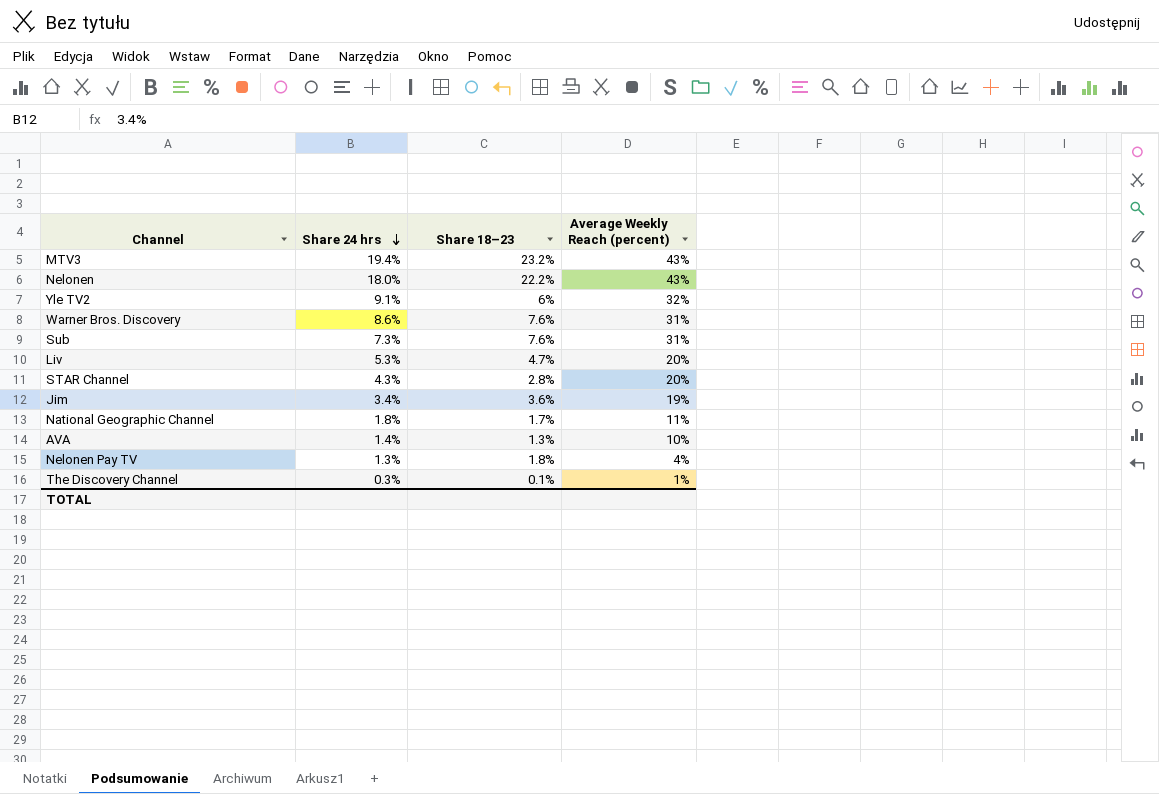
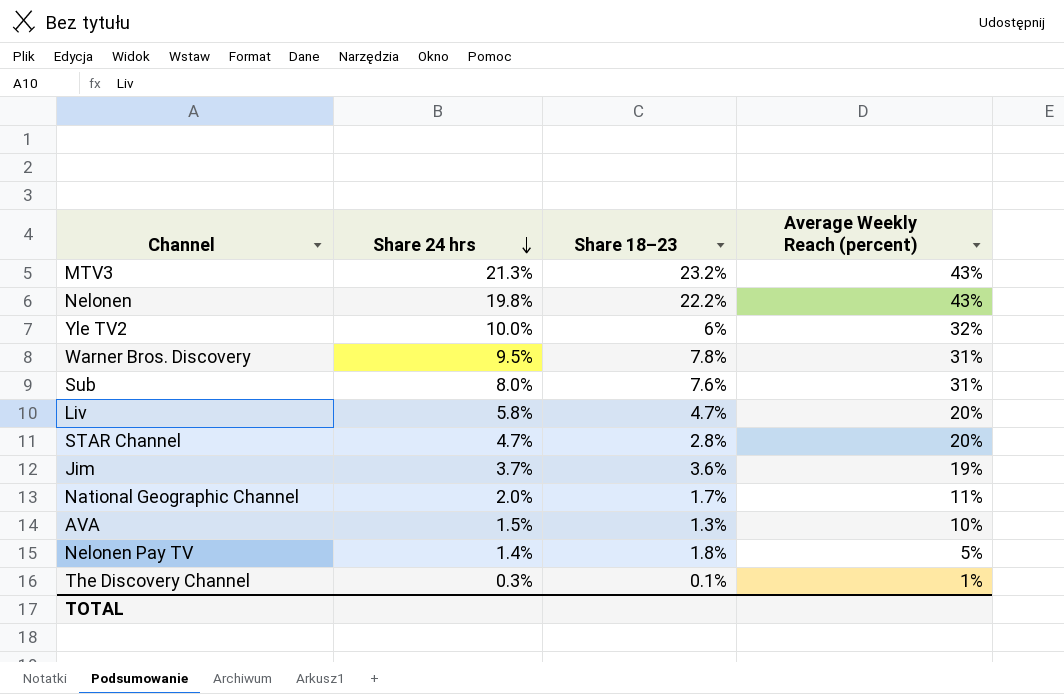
MTV3 | Share 24 hrs: 19.4% -> 21.3%
Nelonen | Share 24 hrs: 18.0% -> 19.8%
Yle TV2 | Share 24 hrs: 9.1% -> 10.0%
Warner Bros. Discovery | Share 24 hrs: 8.6% -> 9.5%
Warner Bros. Discovery | Share 18–23: 7.6% -> 7.8%
Sub | Share 24 hrs: 7.3% -> 8.0%
Liv | Share 24 hrs: 5.3% -> 5.8%
STAR Channel | Share 24 hrs: 4.3% -> 4.7%
Jim | Share 24 hrs: 3.4% -> 3.7%
National Geographic Channel | Share 24 hrs: 1.8% -> 2.0%
AVA | Share 24 hrs: 1.4% -> 1.5%
Nelonen Pay TV | Share 24 hrs: 1.3% -> 1.4%
Nelonen Pay TV | Average Weekly Reach (percent): 4% -> 5%

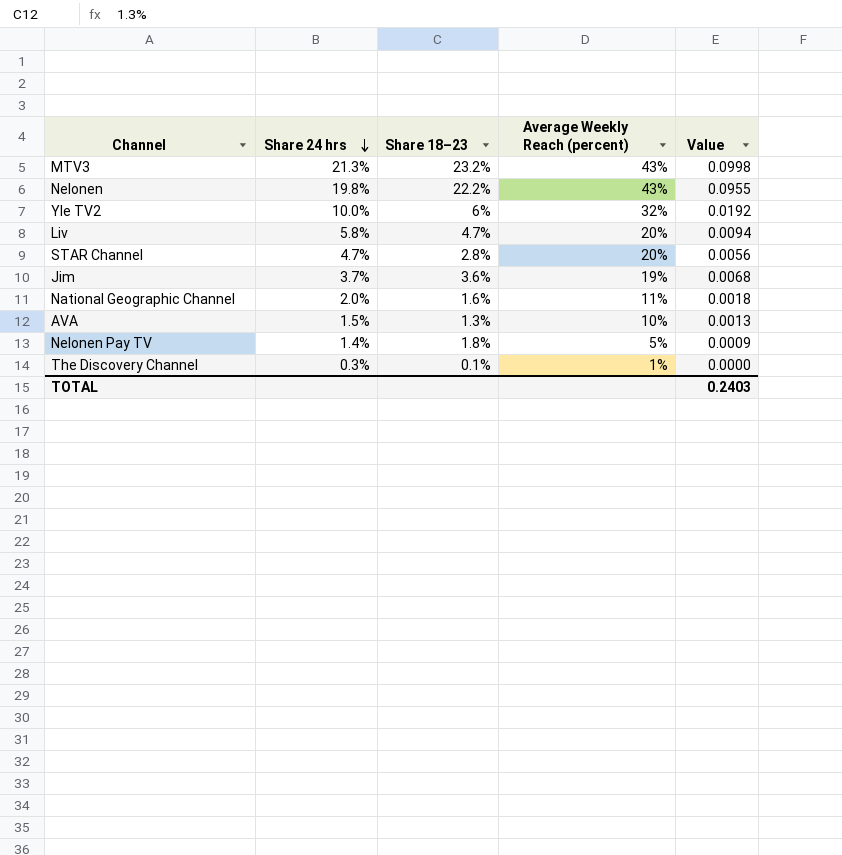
column Value | formula: none -> [Share 18–23] * [Average Weekly Reach (percent)]
row Warner Bros. Discovery: 9.5% | 7.8% | 31% -> none
row Sub: 8.0% | 7.6% | 31% -> none
National Geographic Channel | Share 18–23: 1.7% -> 1.6%

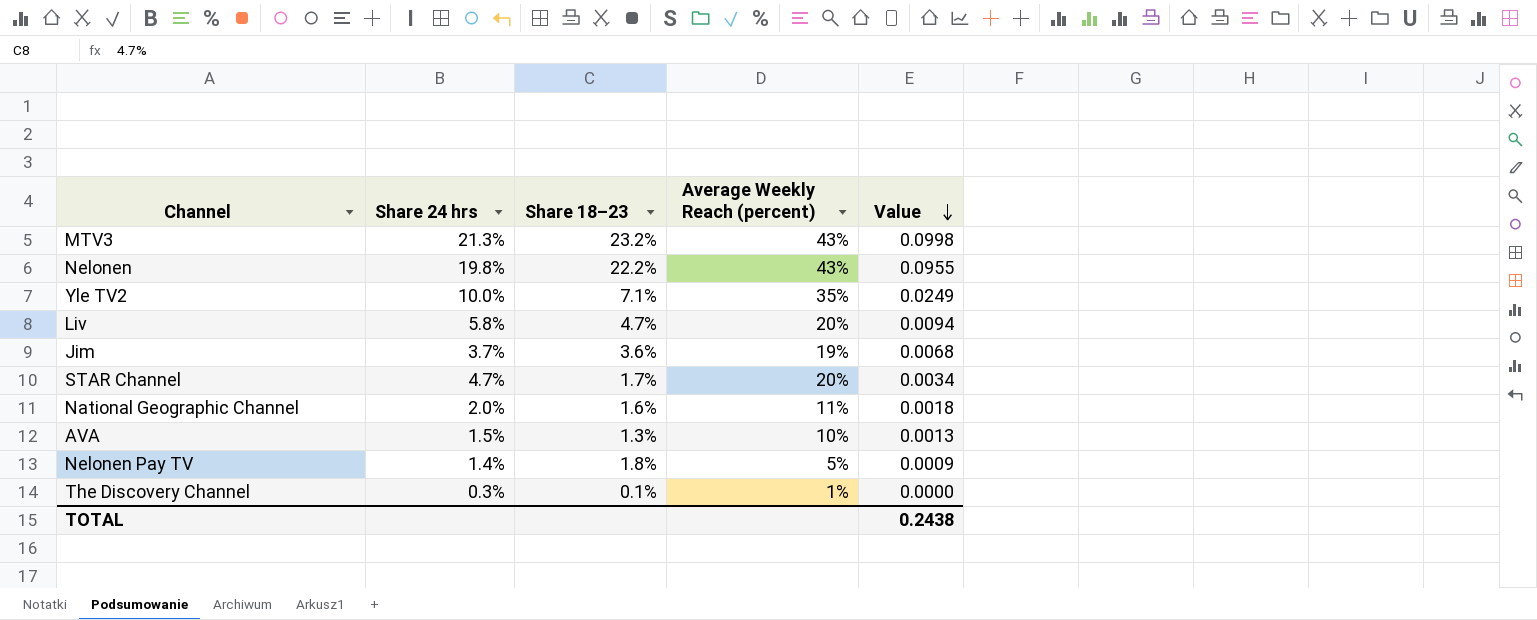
row order: Share 24 hrs descending -> Value descending
Yle TV2 | Share 18–23: 6% -> 7.1%
Yle TV2 | Average Weekly Reach (percent): 32% -> 35%
Yle TV2 | Value: 0.0192 -> 0.0249
STAR Channel | Share 18–23: 2.8% -> 1.7%
STAR Channel | Value: 0.0056 -> 0.0034
TOTAL | Value: 0.2403 -> 0.2438

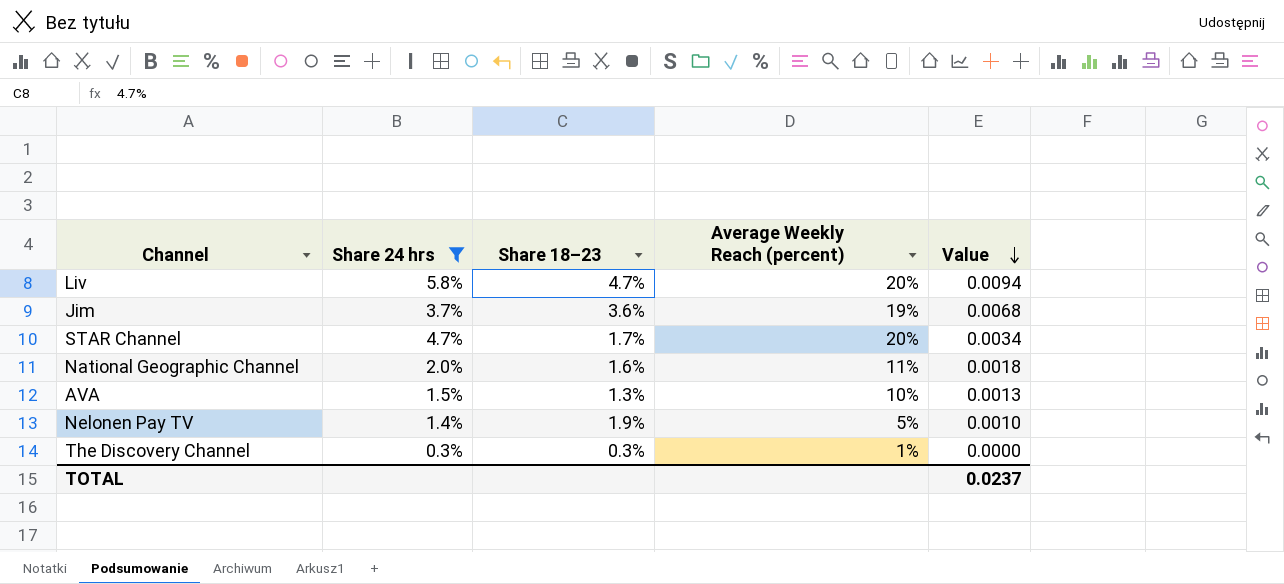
filter: none -> Share 24 hrs <= 5.8%
Nelonen Pay TV | Share 18–23: 1.8% -> 1.9%
Nelonen Pay TV | Value: 0.0009 -> 0.0010
The Discovery Channel | Share 18–23: 0.1% -> 0.3%
TOTAL | Value: 0.2438 -> 0.0237

